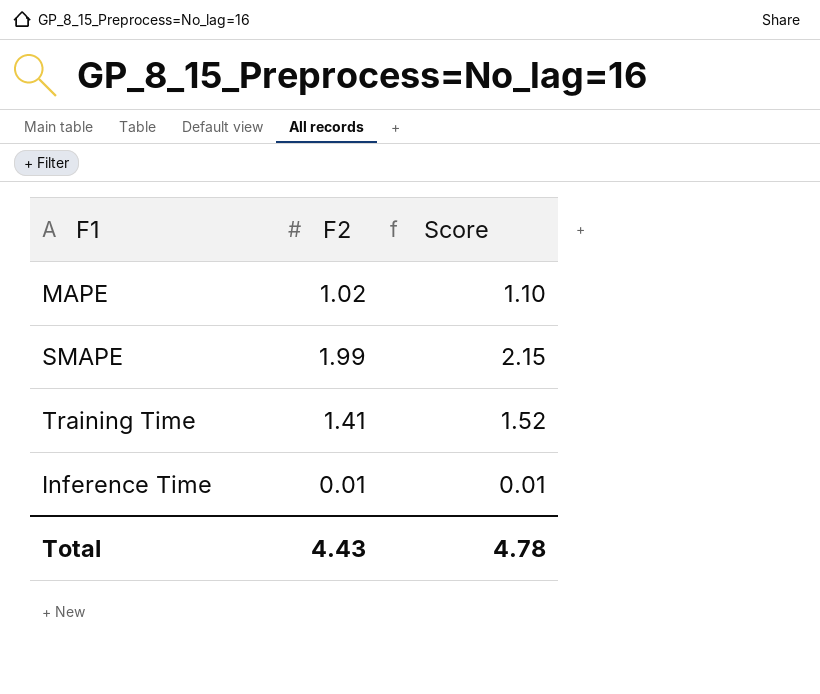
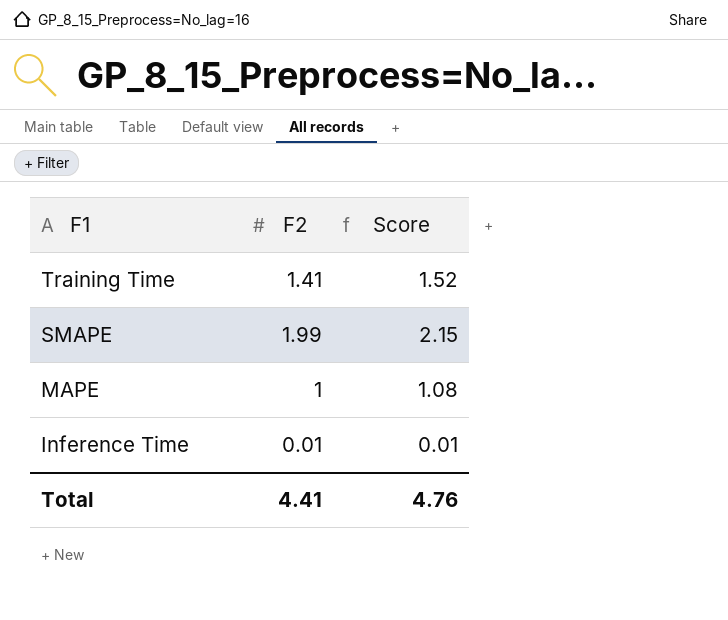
row order: none -> F1 descending
MAPE | F2: 1.02 -> 1
MAPE | Score: 1.10 -> 1.08
Total | F2: 4.43 -> 4.41
Total | Score: 4.78 -> 4.76

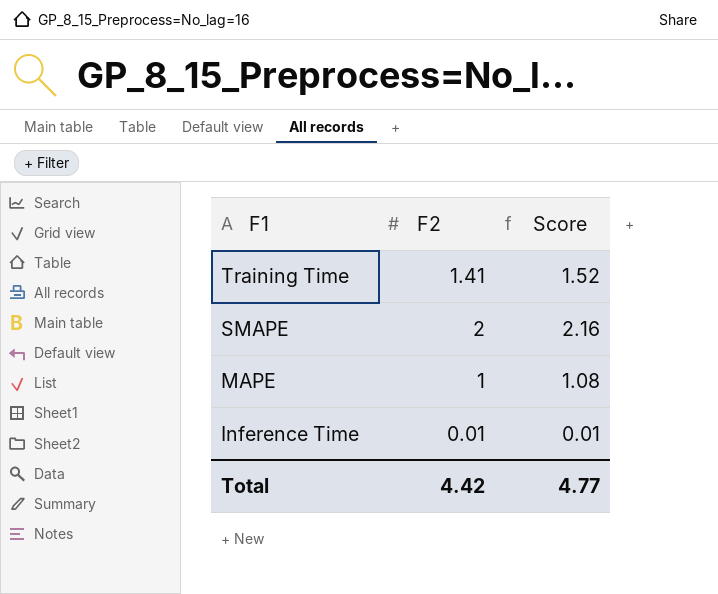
SMAPE | F2: 1.99 -> 2
SMAPE | Score: 2.15 -> 2.16
Total | F2: 4.41 -> 4.42
Total | Score: 4.76 -> 4.77

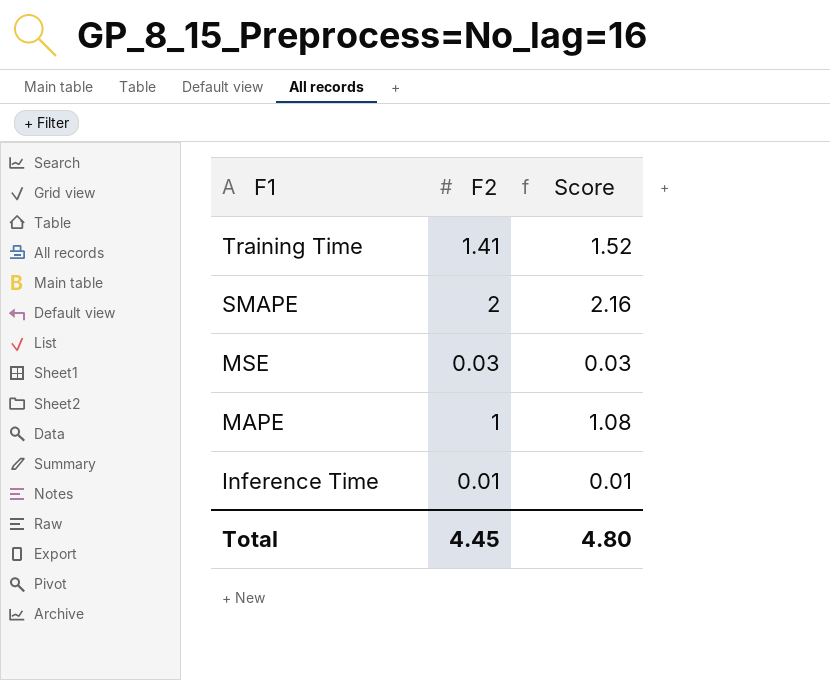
row MSE: none -> 0.03 | 0.03
Total | F2: 4.42 -> 4.45
Total | Score: 4.77 -> 4.80

